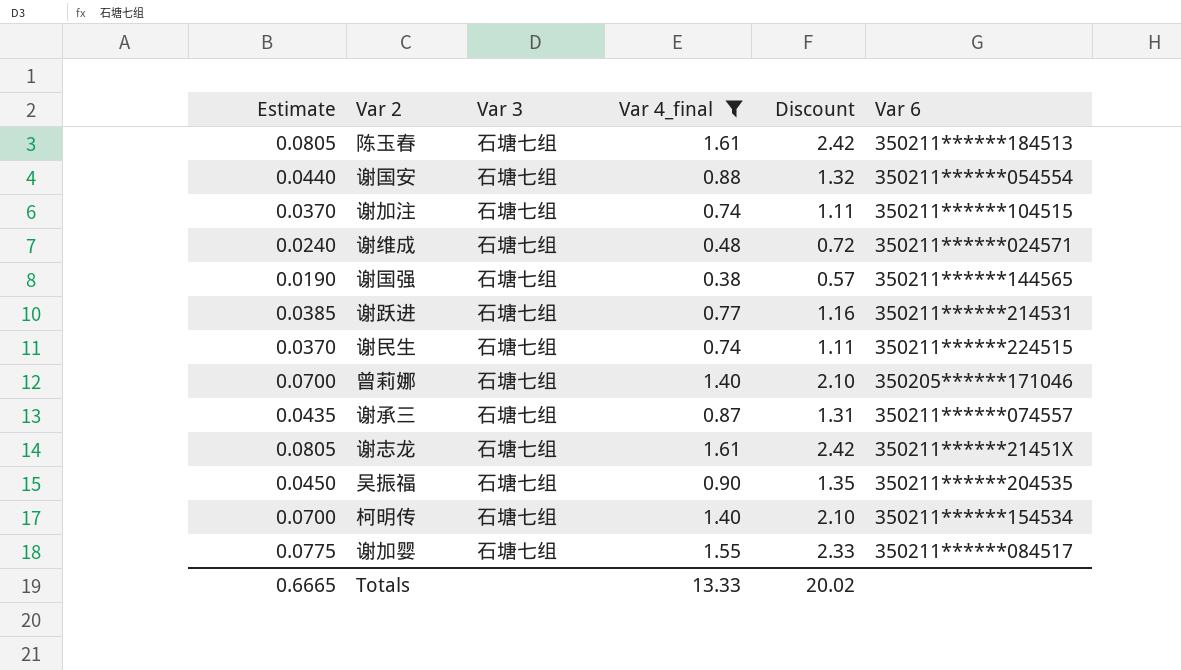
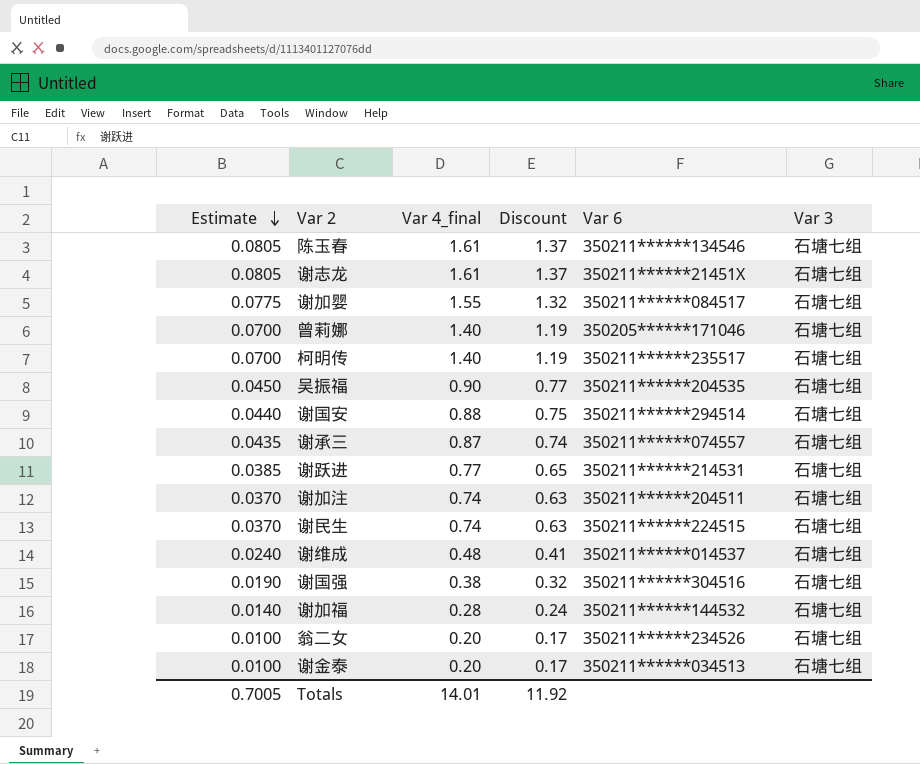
filter: Var 4_final >= 0.38 -> none
row order: none -> Estimate descending
column Discount | formula: [Var 4_final] * 1.5 -> [Var 4_final] * 0.85
column Var 3 | position: 3 -> 6
陈玉春 | Var 6: 350211******184513 -> 350211******134546
柯明传 | Var 6: 350211******154534 -> 350211******235517
谢国安 | Var 6: 350211******054554 -> 350211******294514
谢加注 | Var 6: 350211******104515 -> 350211******204511
谢维成 | Var 6: 350211******024571 -> 350211******014537
谢国强 | Var 6: 350211******144565 -> 350211******304516
Totals | Estimate: 0.6665 -> 0.7005
Totals | Var 4_final: 13.33 -> 14.01
Totals | Discount: 20.02 -> 11.92

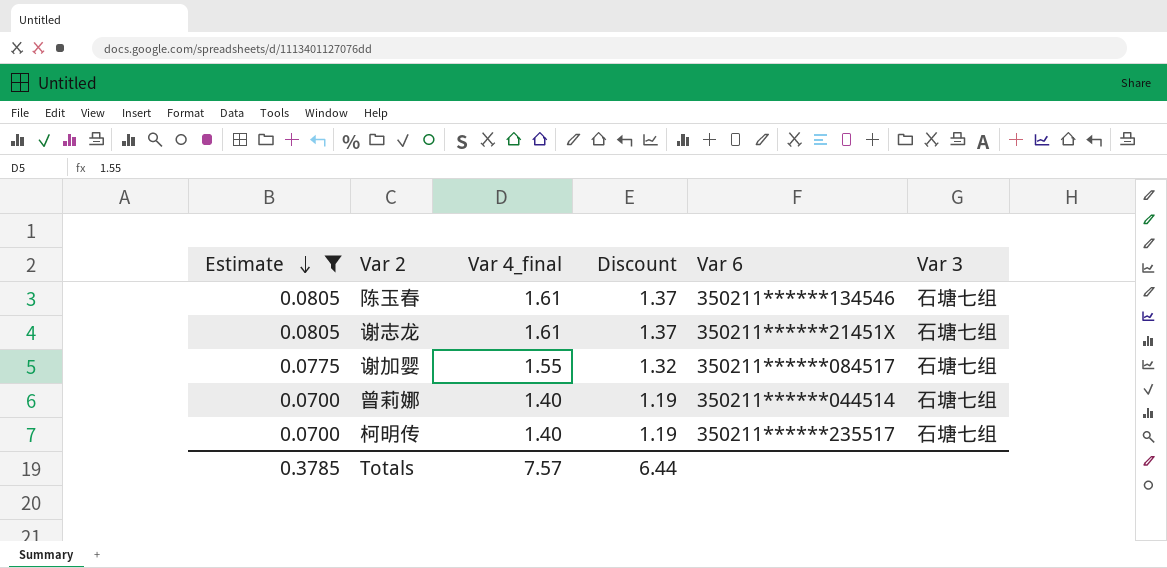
filter: none -> Estimate >= 0.0700
曾莉娜 | Var 6: 350205******171046 -> 350211******044514
Totals | Estimate: 0.7005 -> 0.3785
Totals | Var 4_final: 14.01 -> 7.57
Totals | Discount: 11.92 -> 6.44

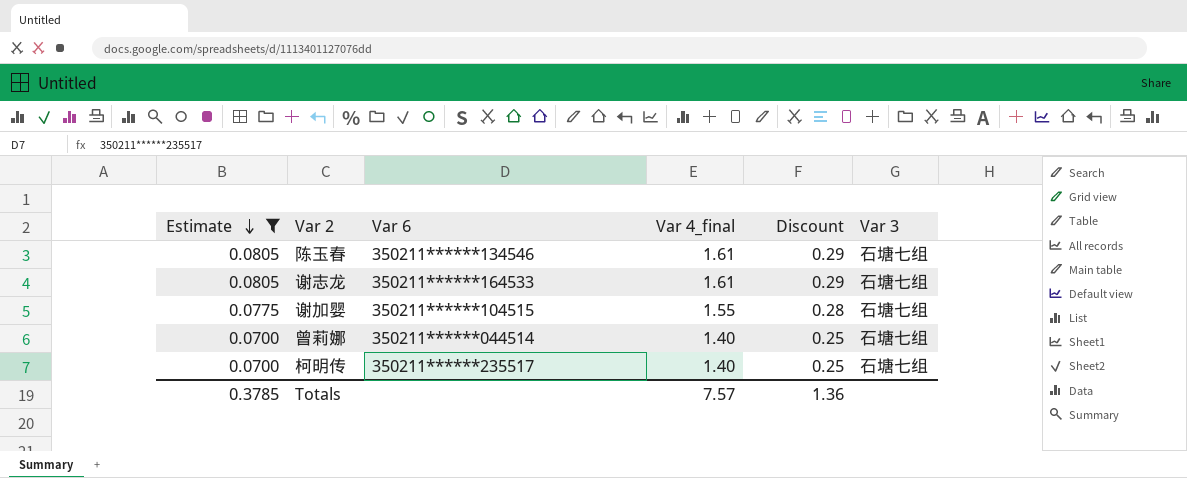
column Var 6 | position: 5 -> 3
column Discount | formula: [Var 4_final] * 0.85 -> [Var 4_final] * 0.18
谢志龙 | Var 6: 350211******21451X -> 350211******164533
谢加婴 | Var 6: 350211******084517 -> 350211******104515
Totals | Discount: 6.44 -> 1.36

